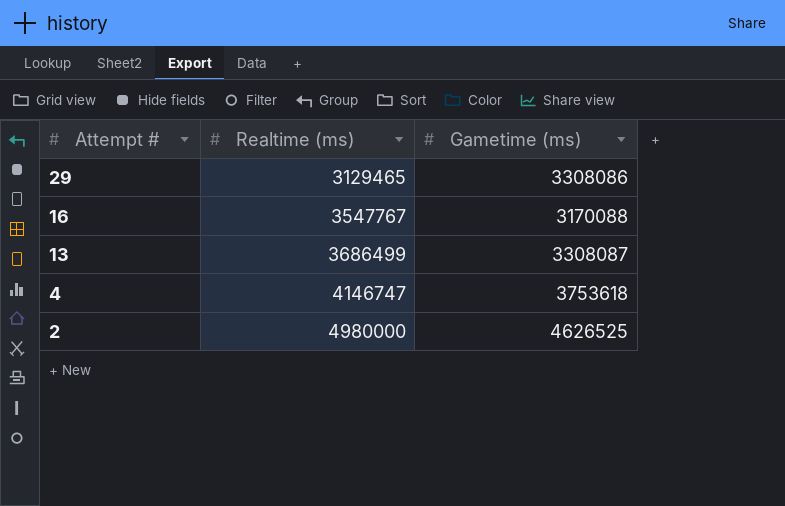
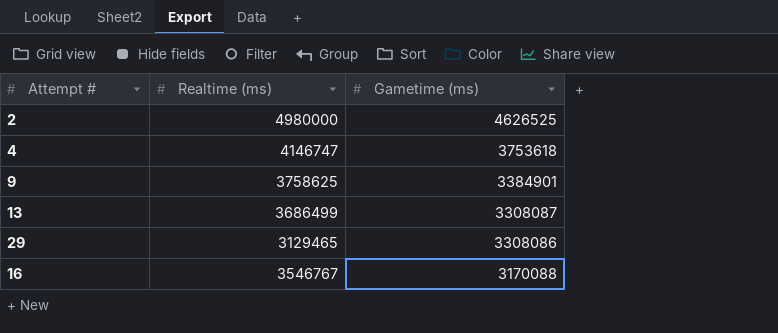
row order: Attempt # descending -> Gametime (ms) descending
row 9: none -> 3758625 | 3384901
16 | Realtime (ms): 3547767 -> 3546767

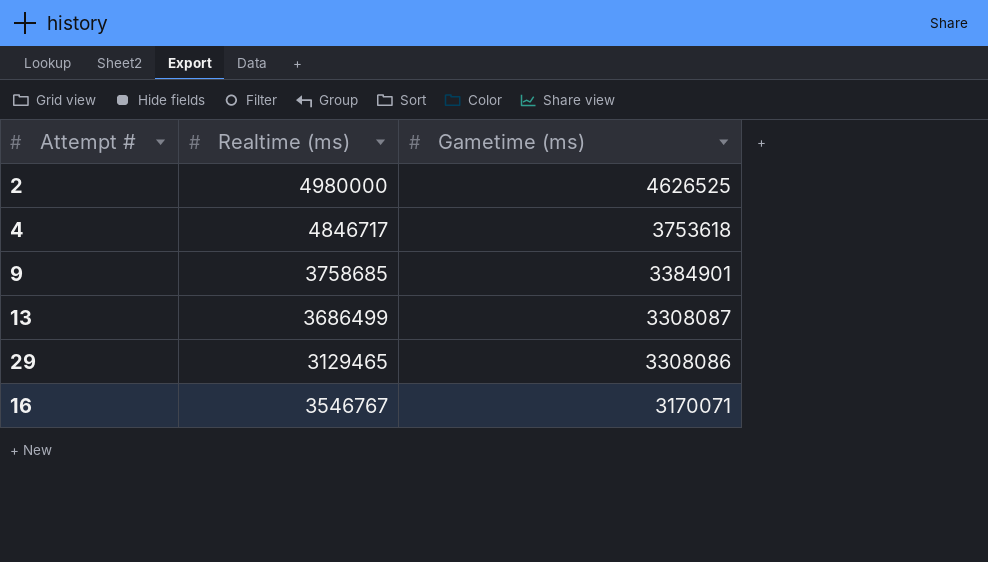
4 | Realtime (ms): 4146747 -> 4846717
9 | Realtime (ms): 3758625 -> 3758685
16 | Gametime (ms): 3170088 -> 3170071

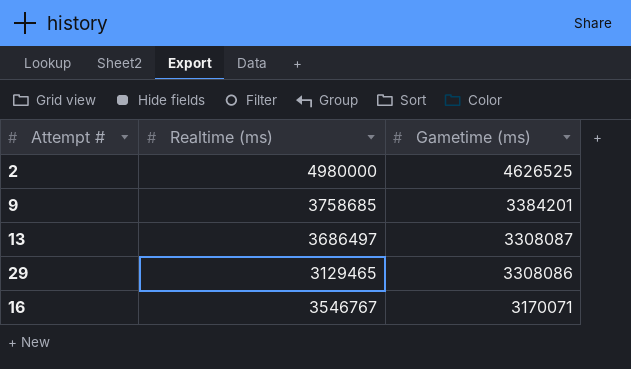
row 4: 4846717 | 3753618 -> none
9 | Gametime (ms): 3384901 -> 3384201
13 | Realtime (ms): 3686499 -> 3686497

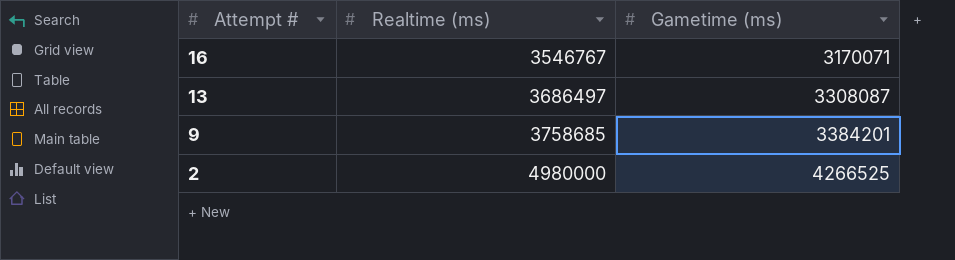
row order: Gametime (ms) descending -> Attempt # descending
row 29: 3129465 | 3308086 -> none
2 | Gametime (ms): 4626525 -> 4266525

